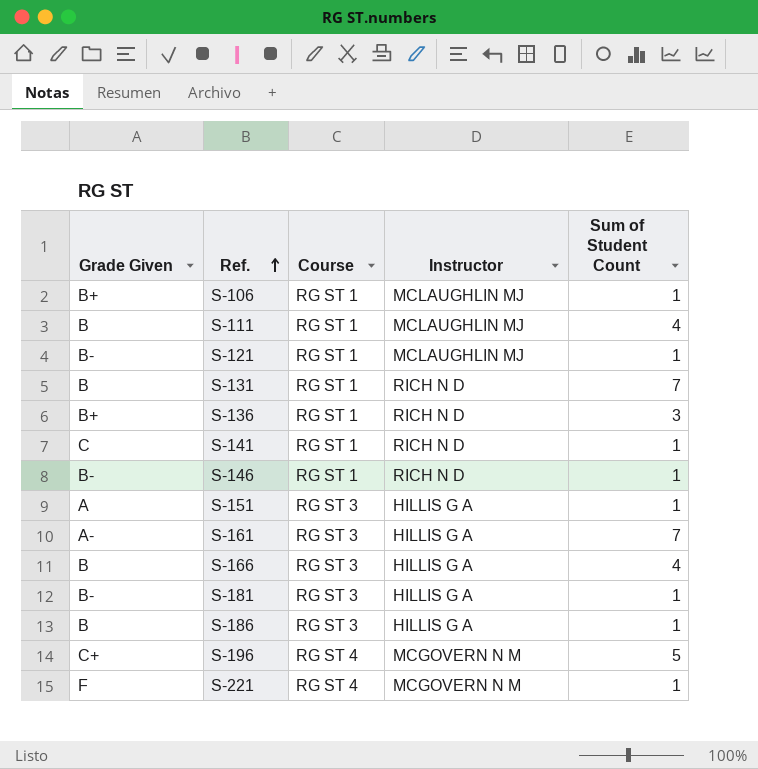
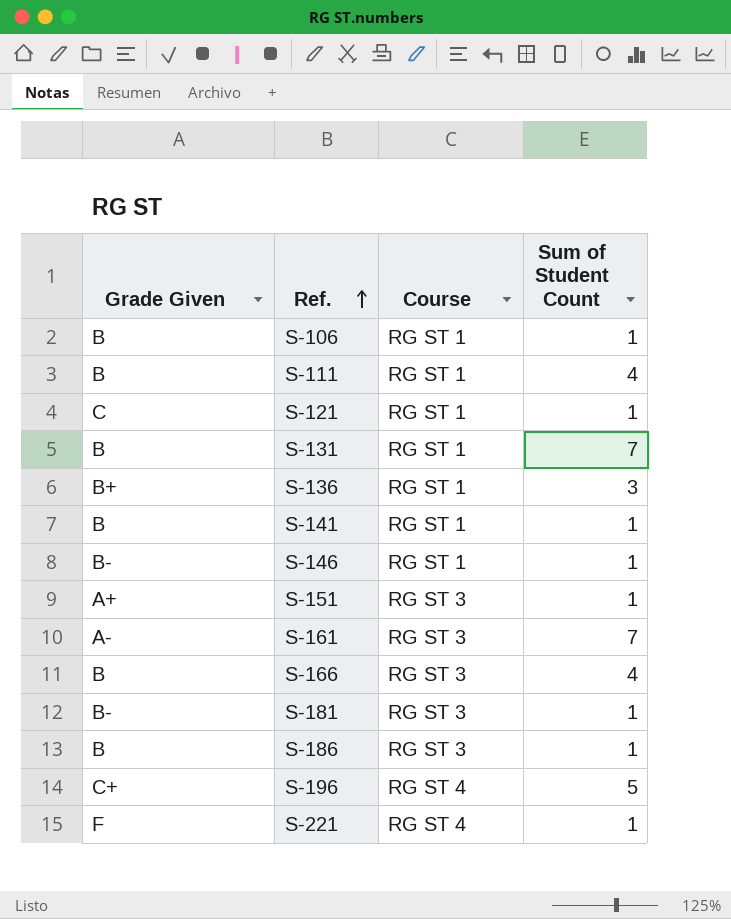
column Instructor | position: 4 -> none
S-106 | Grade Given: B+ -> B
S-121 | Grade Given: B- -> C
S-141 | Grade Given: C -> B
S-151 | Grade Given: A -> A+

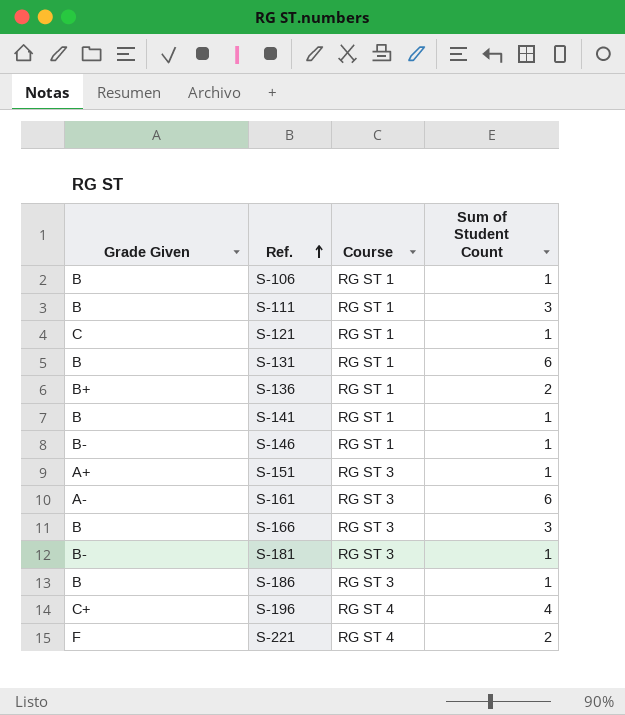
S-111 | Sum of Student Count: 4 -> 3
S-131 | Sum of Student Count: 7 -> 6
S-136 | Sum of Student Count: 3 -> 2
S-161 | Sum of Student Count: 7 -> 6
S-166 | Sum of Student Count: 4 -> 3
S-196 | Sum of Student Count: 5 -> 4
S-221 | Sum of Student Count: 1 -> 2

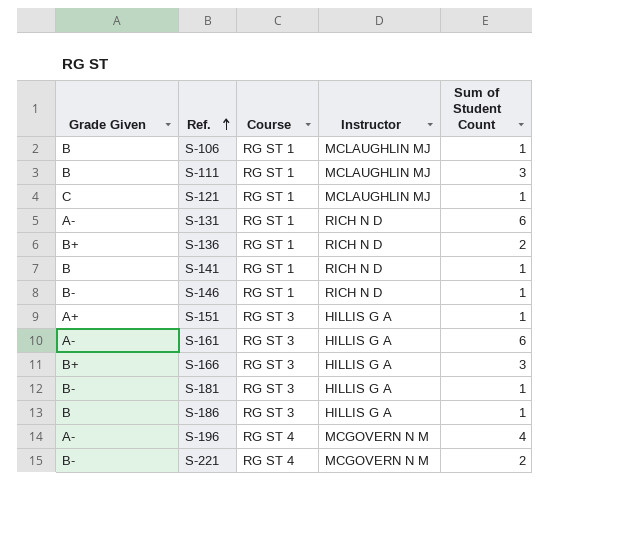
column Instructor | position: none -> 4
S-131 | Grade Given: B -> A-
S-166 | Grade Given: B -> B+
S-196 | Grade Given: C+ -> A-
S-221 | Grade Given: F -> B-

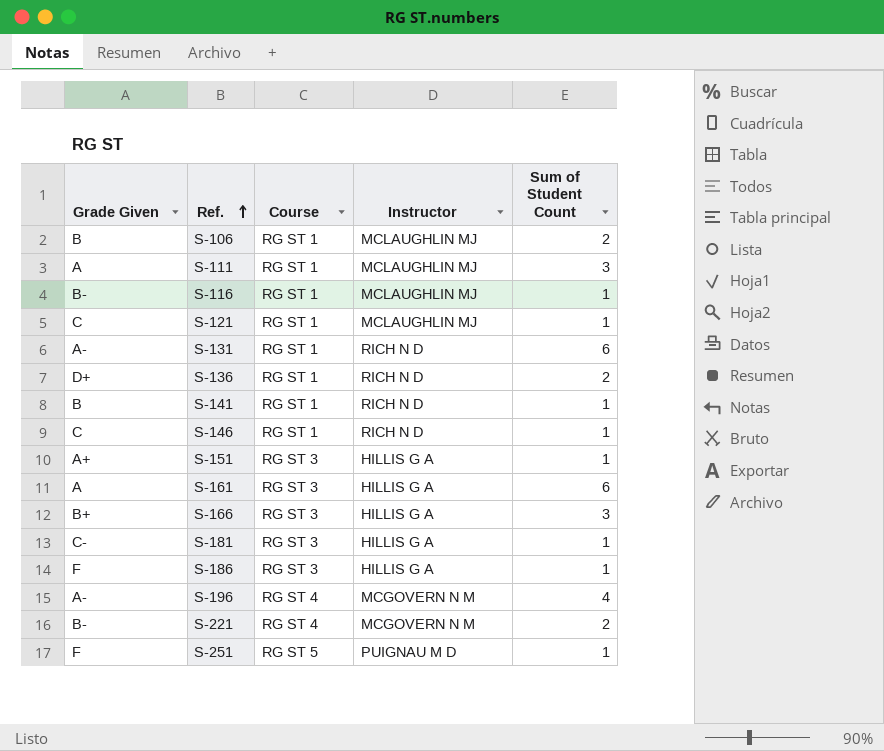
S-106 | Sum of Student Count: 1 -> 2
S-111 | Grade Given: B -> A
row S-116: none -> B- | RG ST 1 | MCLAUGHLIN MJ | 1
S-136 | Grade Given: B+ -> D+
S-146 | Grade Given: B- -> C
S-161 | Grade Given: A- -> A
S-181 | Grade Given: B- -> C-
S-186 | Grade Given: B -> F
row S-251: none -> F | RG ST 5 | PUIGNAU M D | 1

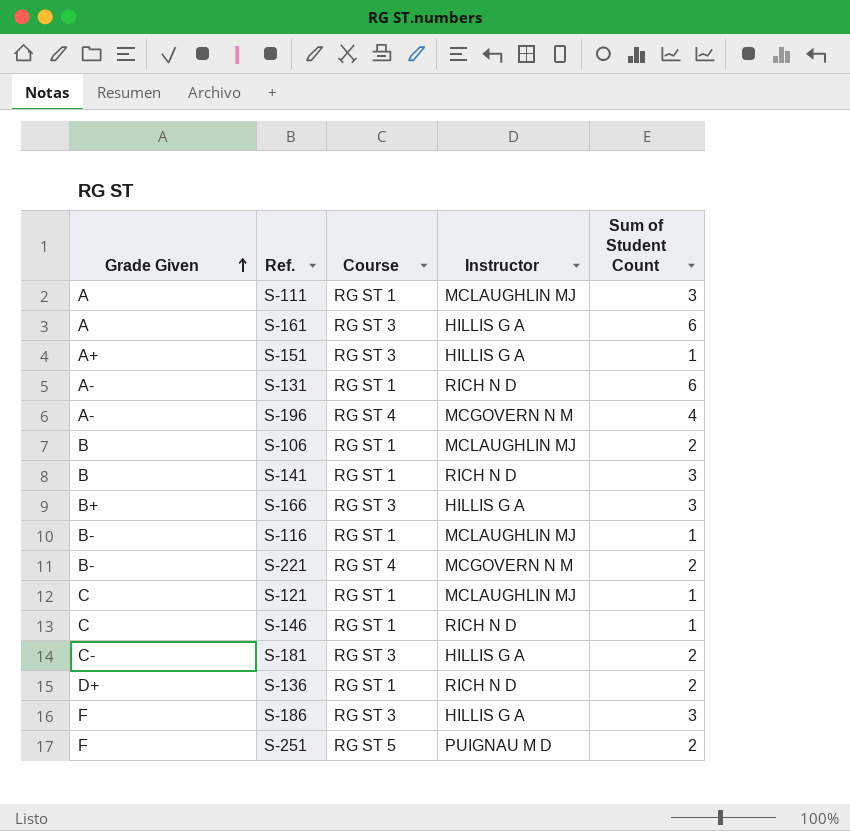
row order: Ref. ascending -> Grade Given ascending
S-141 | Sum of Student Count: 1 -> 3
S-181 | Sum of Student Count: 1 -> 2
S-186 | Sum of Student Count: 1 -> 3
S-251 | Sum of Student Count: 1 -> 2

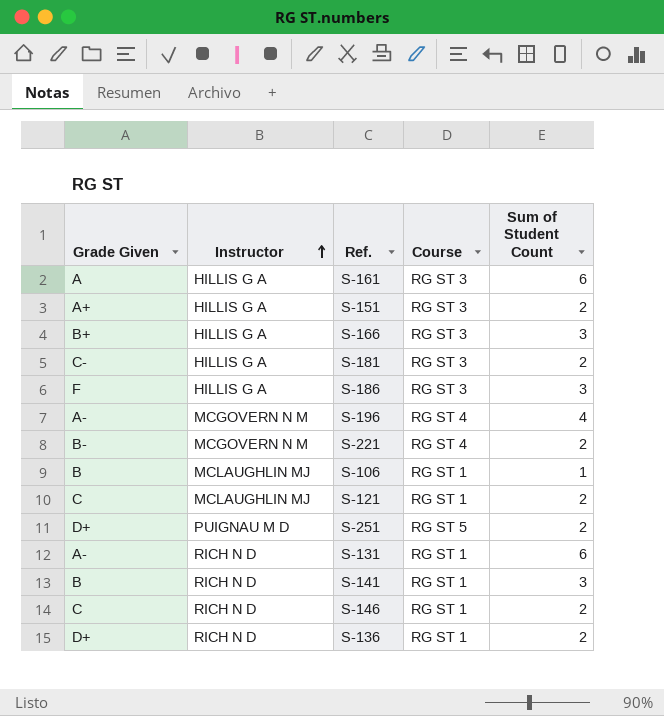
row order: Grade Given ascending -> Instructor ascending
column Instructor | position: 4 -> 2
row S-111: A | RG ST 1 | MCLAUGHLIN MJ | 3 -> none
row S-116: B- | RG ST 1 | MCLAUGHLIN MJ | 1 -> none
S-151 | Sum of Student Count: 1 -> 2
S-106 | Sum of Student Count: 2 -> 1
S-121 | Sum of Student Count: 1 -> 2
S-251 | Grade Given: F -> D+
S-146 | Sum of Student Count: 1 -> 2

